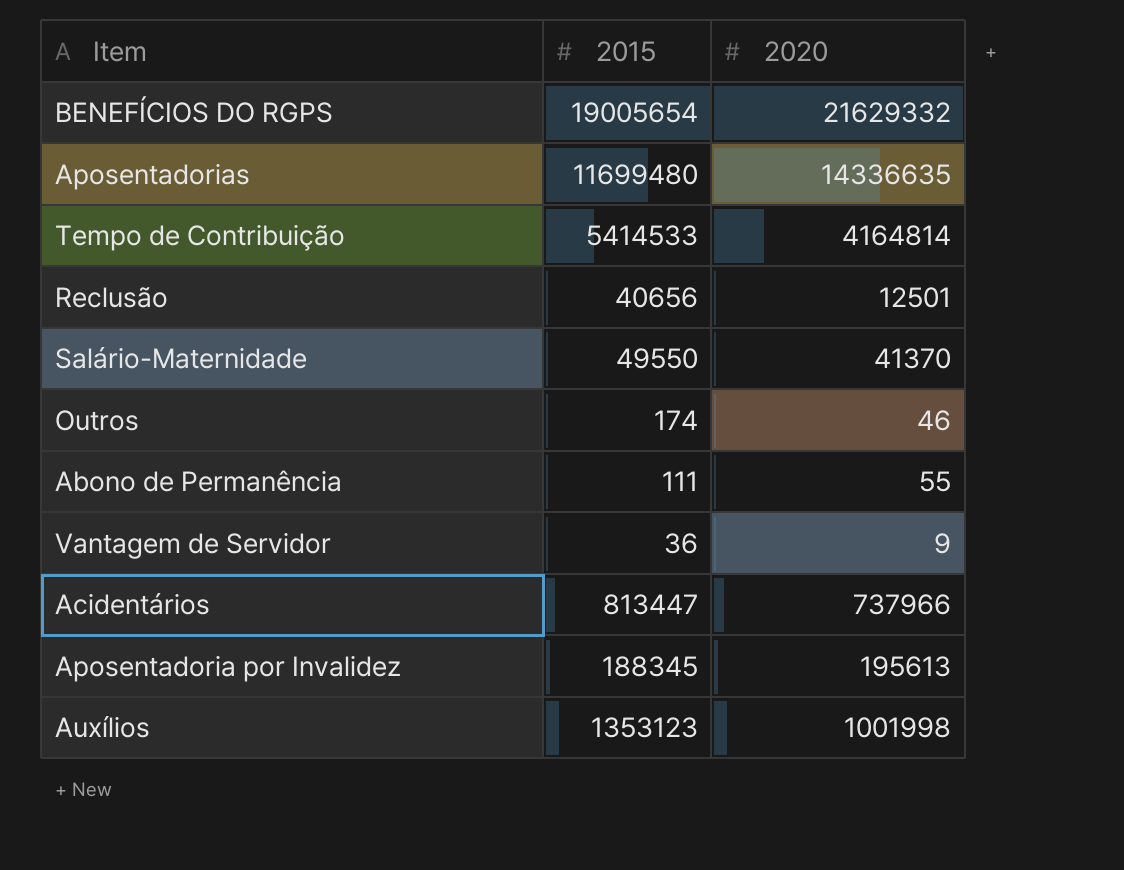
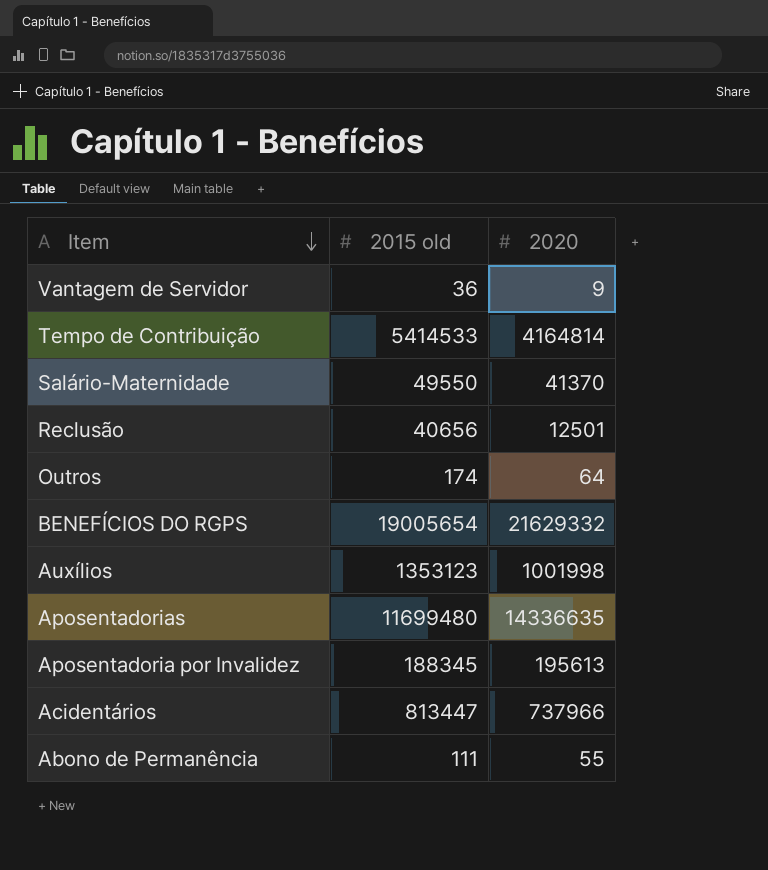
row order: none -> Item descending
column name: 2015 -> 2015 old
Outros | 2020: 46 -> 64

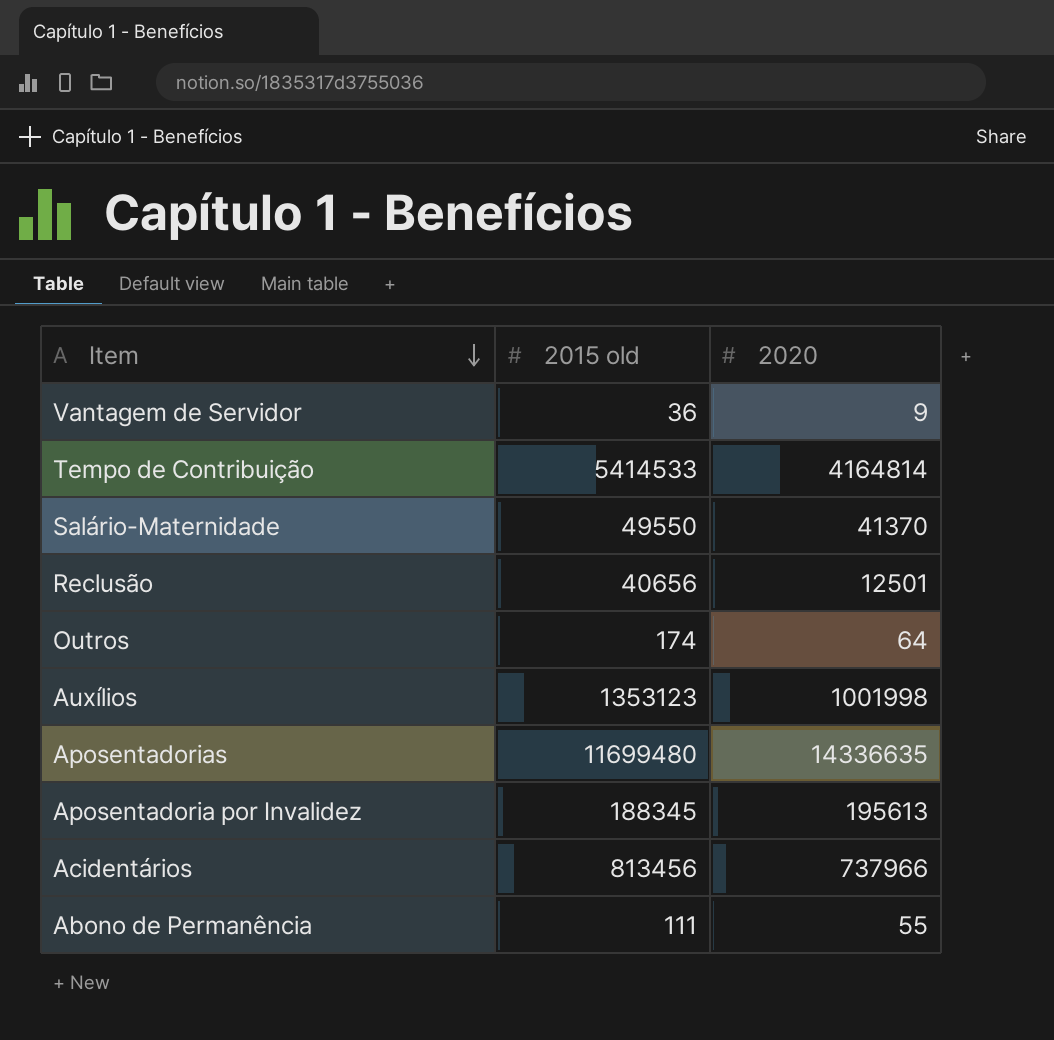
row BENEFÍCIOS DO RGPS: 19005654 | 21629332 -> none
Acidentários | 2015 old: 813447 -> 813456

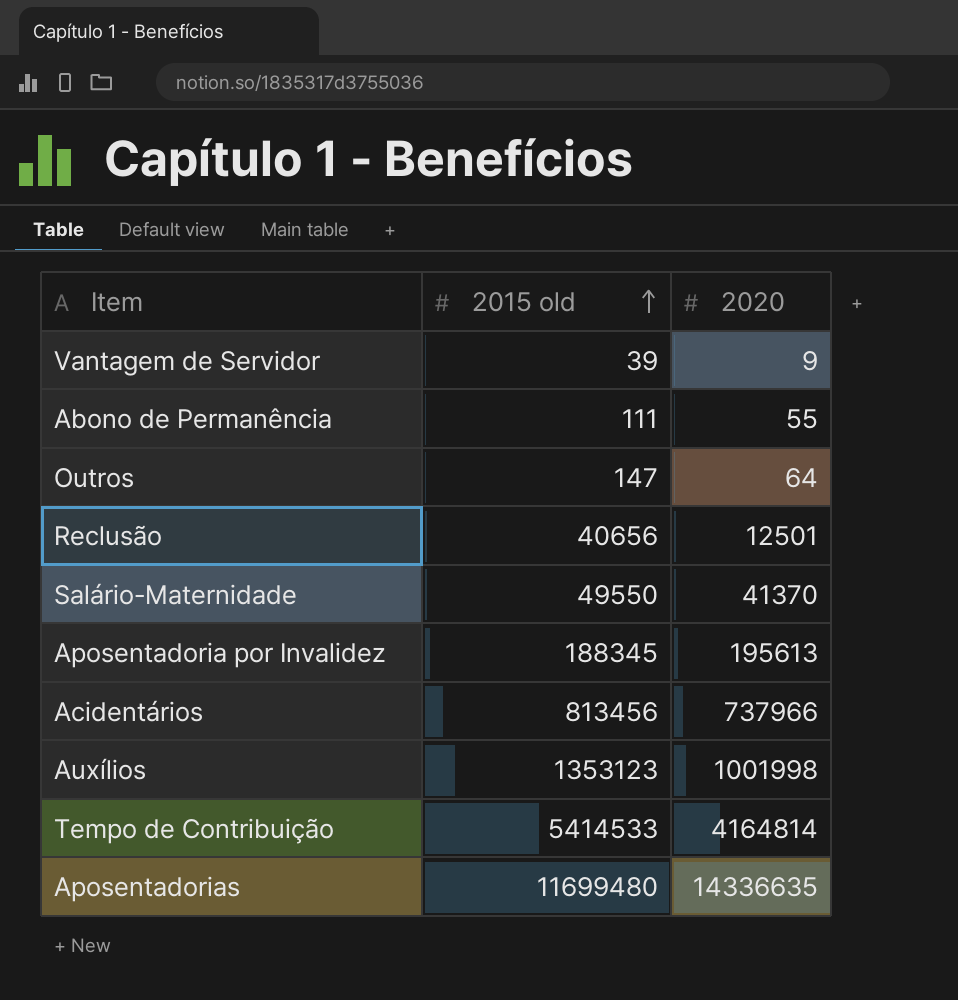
row order: Item descending -> 2015 old ascending
Vantagem de Servidor | 2015 old: 36 -> 39
Outros | 2015 old: 174 -> 147

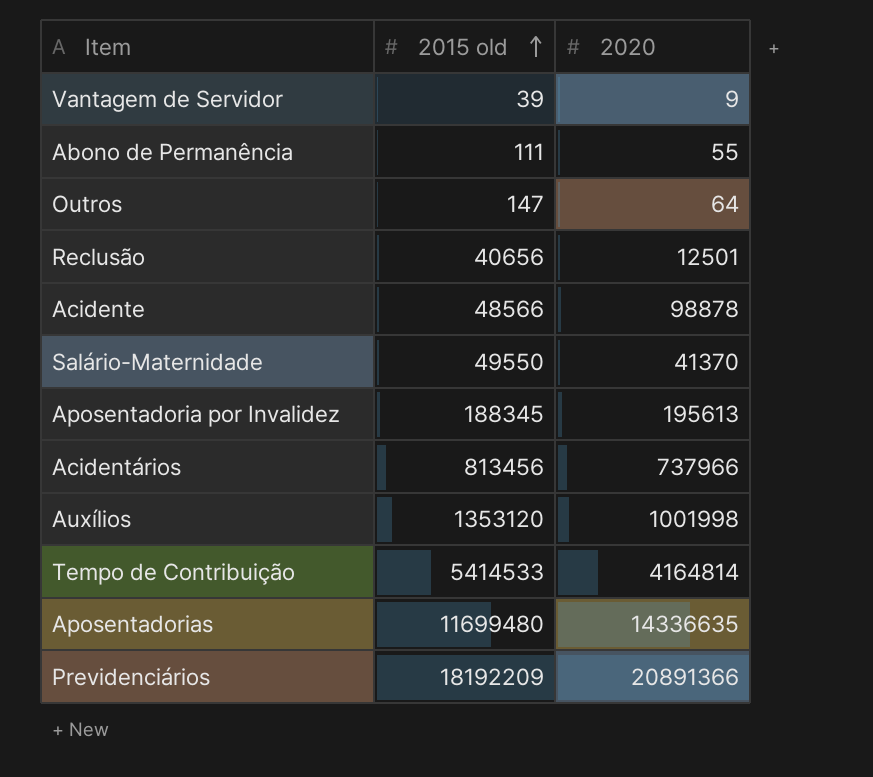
row Acidente: none -> 48566 | 98878
Auxílios | 2015 old: 1353123 -> 1353120
row Previdenciários: none -> 18192209 | 20891366

